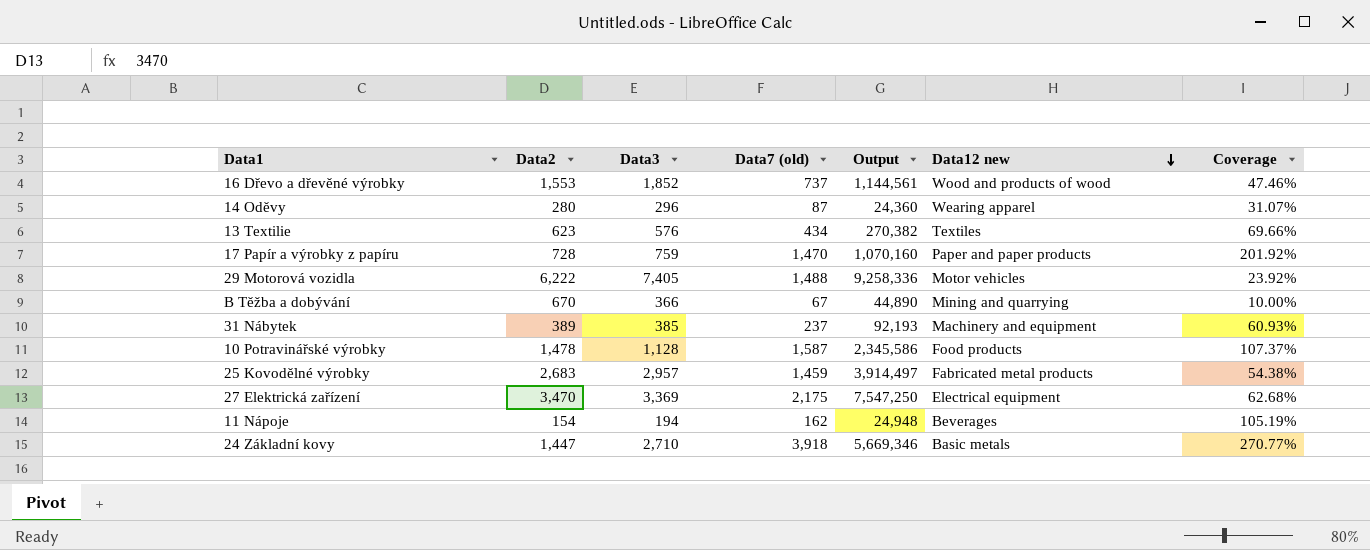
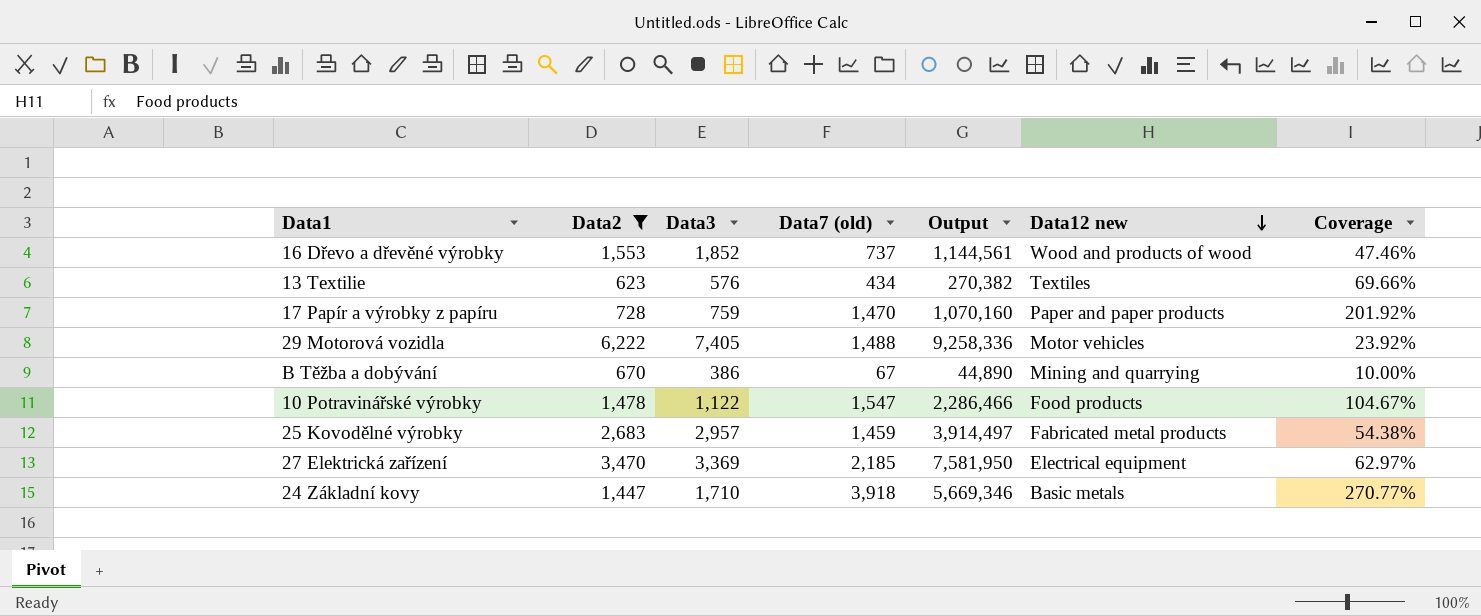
filter: none -> Data2 >= 623
B Těžba a dobývání | Data3: 366 -> 386
10 Potravinářské výrobky | Data3: 1,128 -> 1,122
10 Potravinářské výrobky | Data7 (old): 1,587 -> 1,547
10 Potravinářské výrobky | Output: 2,345,586 -> 2,286,466
10 Potravinářské výrobky | Coverage: 107.37% -> 104.67%
27 Elektrická zařízení | Data7 (old): 2,175 -> 2,185
27 Elektrická zařízení | Output: 7,547,250 -> 7,581,950
27 Elektrická zařízení | Coverage: 62.68% -> 62.97%
24 Základní kovy | Data3: 2,710 -> 1,710

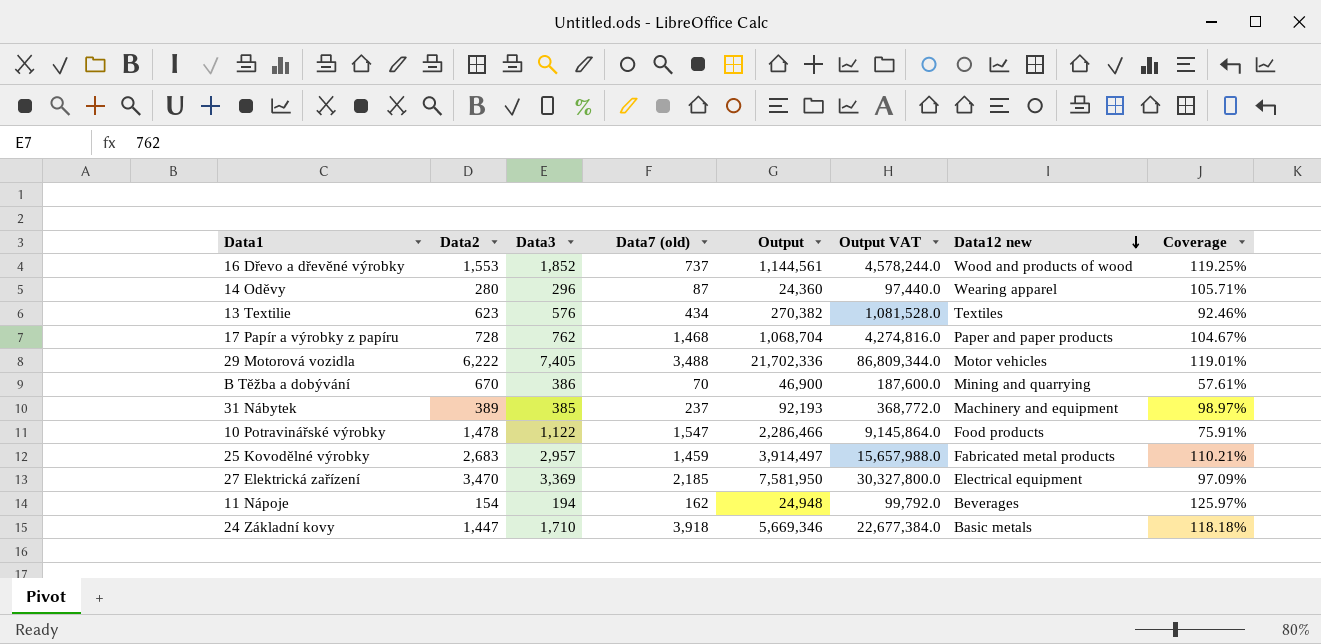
filter: Data2 >= 623 -> none
column Output VAT | formula: none -> [Output] * 4
column Coverage | formula: [Data7 (old)] / [Data2] -> [Data3] / [Data2]
17 Papír a výrobky z papíru | Data3: 759 -> 762
17 Papír a výrobky z papíru | Data7 (old): 1,470 -> 1,468
17 Papír a výrobky z papíru | Output: 1,070,160 -> 1,068,704
29 Motorová vozidla | Data7 (old): 1,488 -> 3,488
29 Motorová vozidla | Output: 9,258,336 -> 21,702,336
B Těžba a dobývání | Data7 (old): 67 -> 70
B Těžba a dobývání | Output: 44,890 -> 46,900

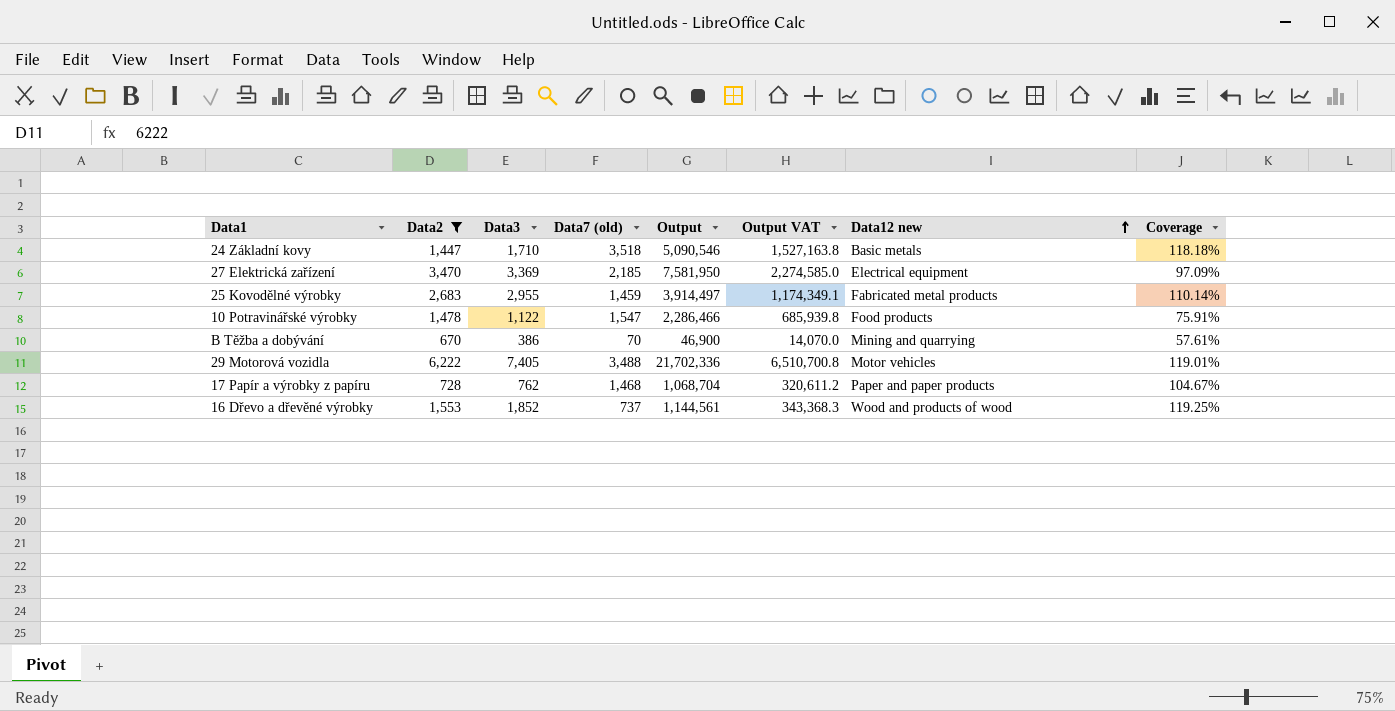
filter: none -> Data2 >= 670
row order: Data12 new descending -> Data12 new ascending
column Output VAT | formula: [Output] * 4 -> [Output] * 0.3
24 Základní kovy | Data7 (old): 3,918 -> 3,518
24 Základní kovy | Output: 5,669,346 -> 5,090,546
25 Kovodělné výrobky | Data3: 2,957 -> 2,955
25 Kovodělné výrobky | Coverage: 110.21% -> 110.14%

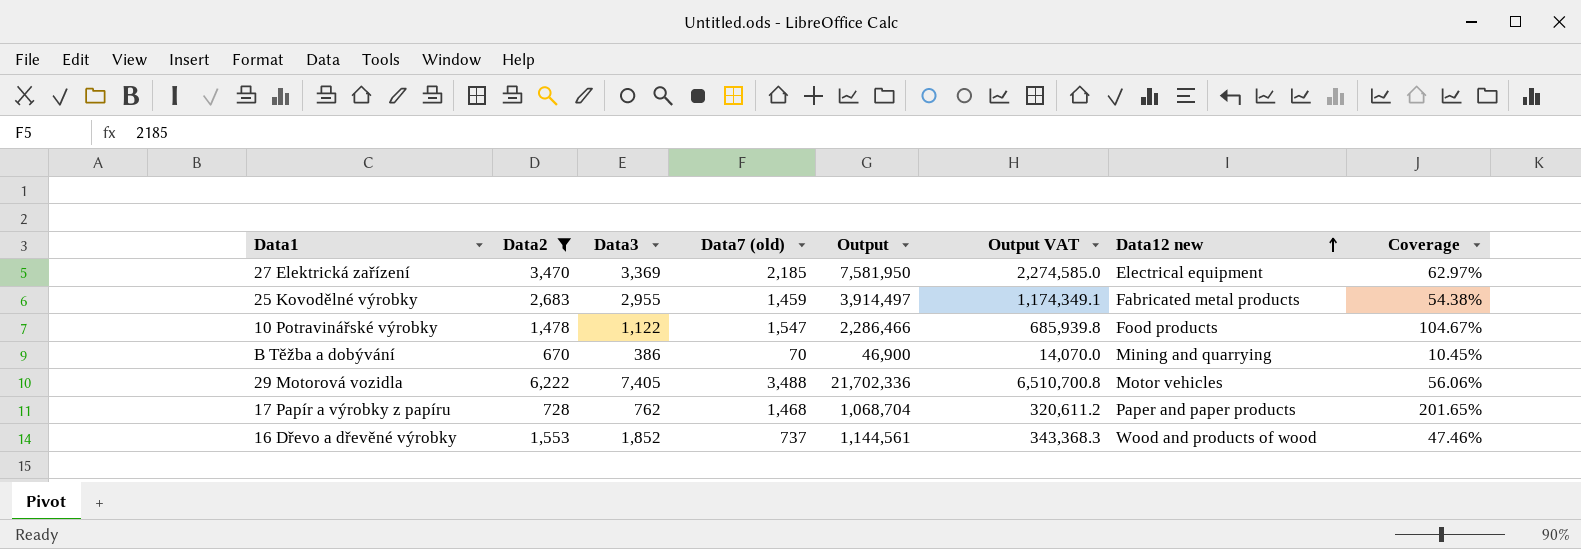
column Coverage | formula: [Data3] / [Data2] -> [Data7 (old)] / [Data2]
row 24 Základní kovy: 1,447 | 1,710 | 3,518 | 5,090,546 | 1,527,163.8 | Basic metals | 118.18% -> none

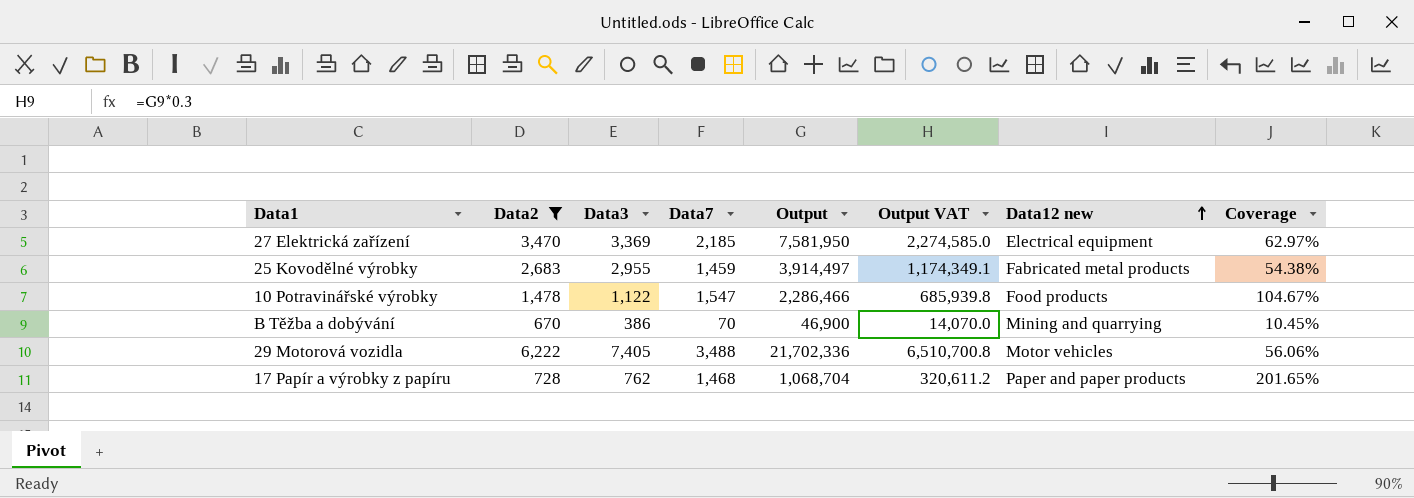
column name: Data7 (old) -> Data7
row 16 Dřevo a dřevěné výrobky: 1,553 | 1,852 | 737 | 1,144,561 | 343,368.3 | Wood and products of wood | 47.46% -> none

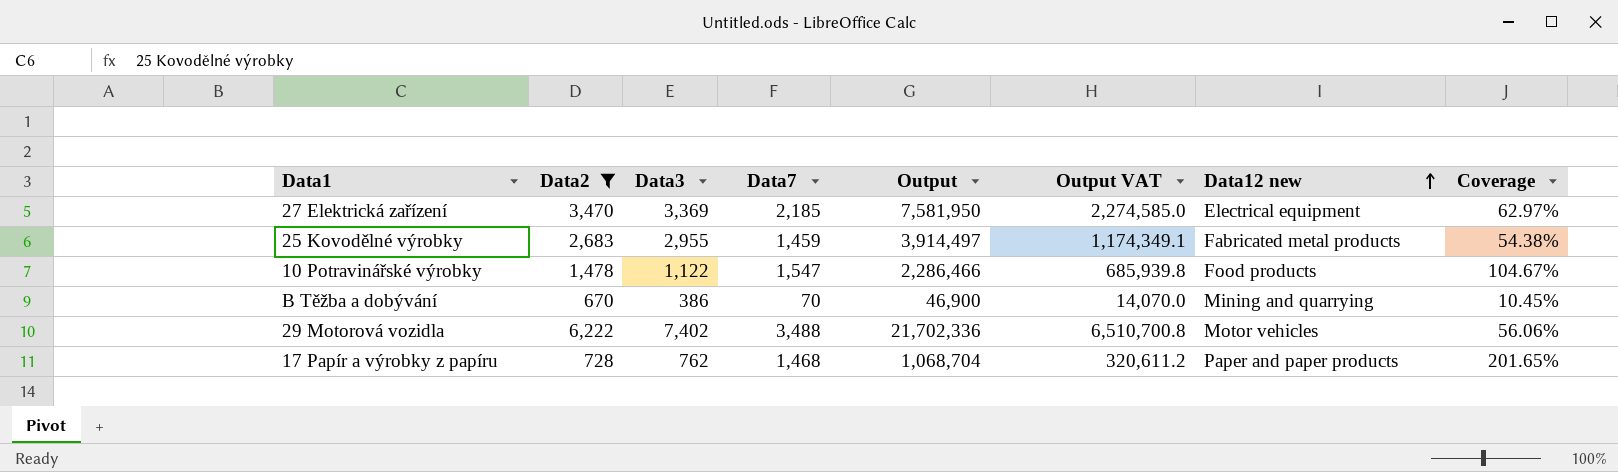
29 Motorová vozidla | Data3: 7,405 -> 7,402

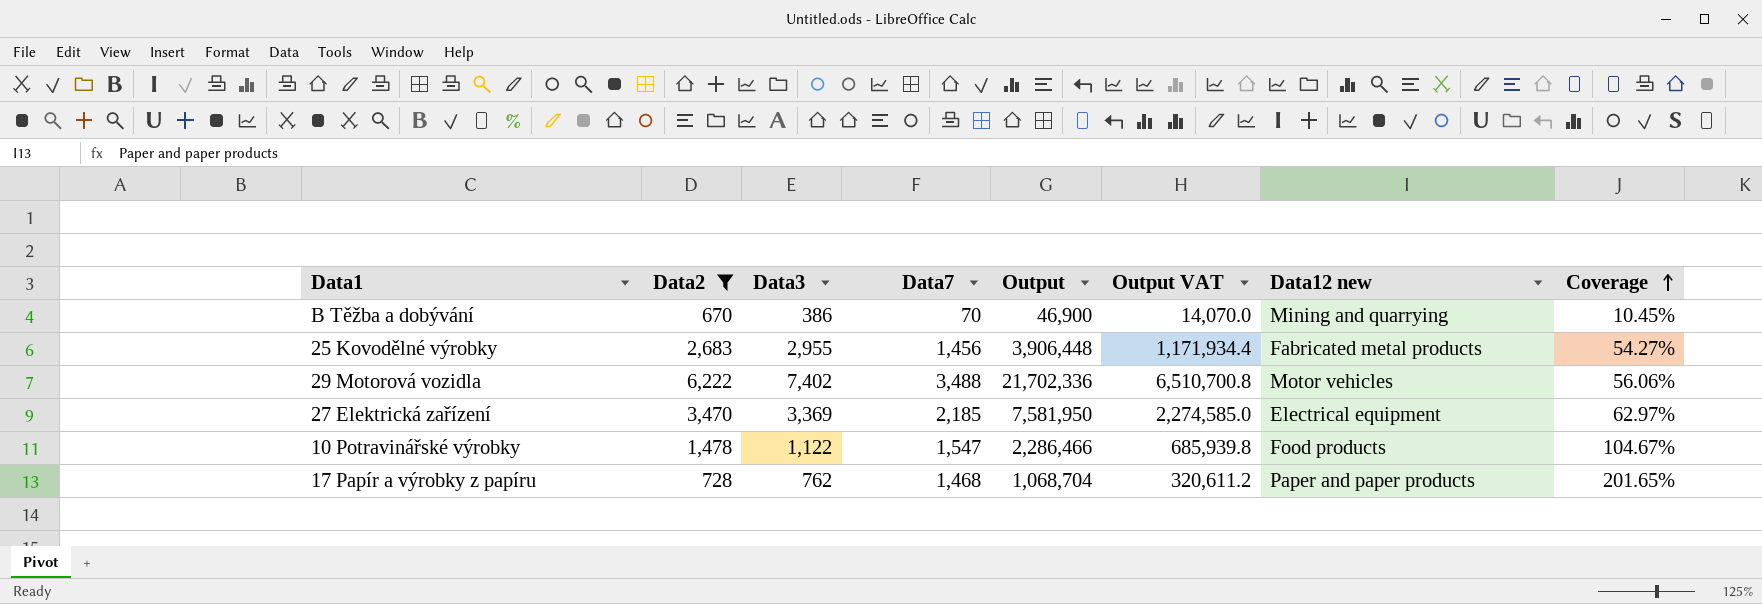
row order: Data12 new ascending -> Coverage ascending
25 Kovodělné výrobky | Data7: 1,459 -> 1,456
25 Kovodělné výrobky | Output: 3,914,497 -> 3,906,448
25 Kovodělné výrobky | Output VAT: 1,174,349.1 -> 1,171,934.4
25 Kovodělné výrobky | Coverage: 54.38% -> 54.27%

